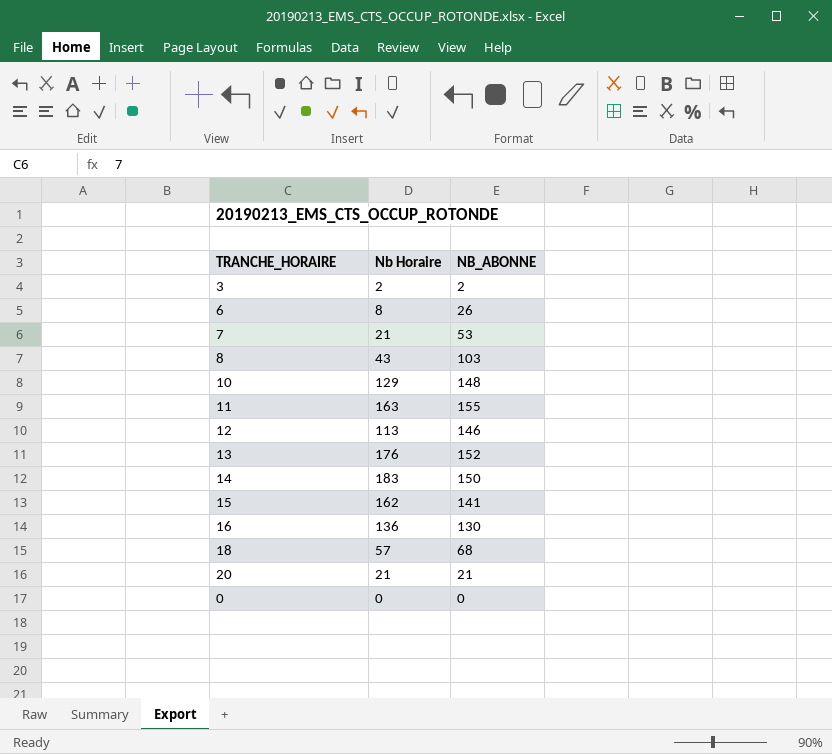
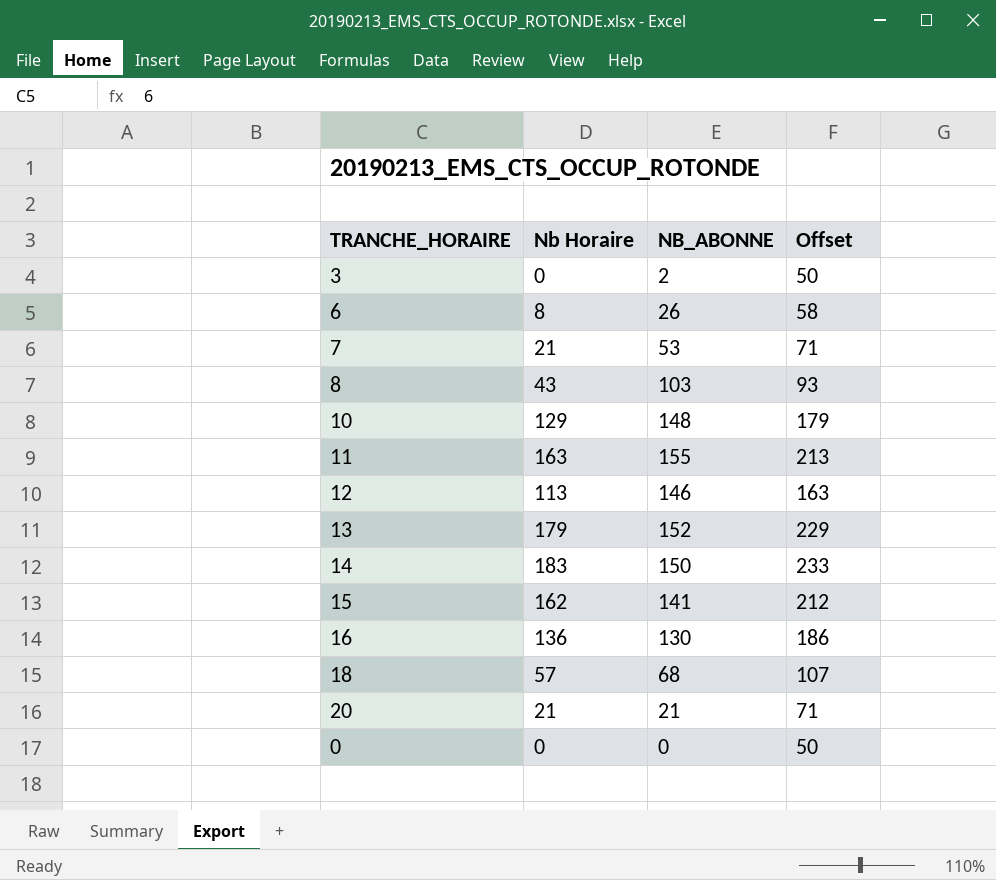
column Offset | formula: none -> [Nb Horaire] + 50
3 | Nb Horaire: 2 -> 0
13 | Nb Horaire: 176 -> 179

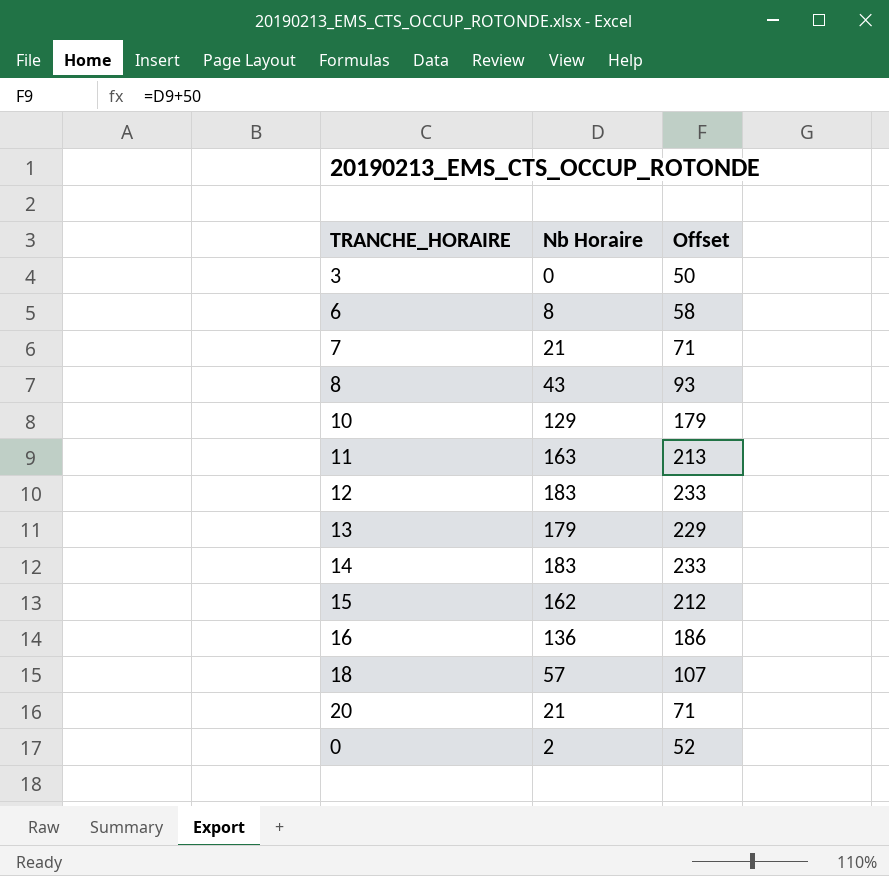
column NB_ABONNE | position: 3 -> none
12 | Nb Horaire: 113 -> 183
12 | Offset: 163 -> 233
0 | Nb Horaire: 0 -> 2
0 | Offset: 50 -> 52

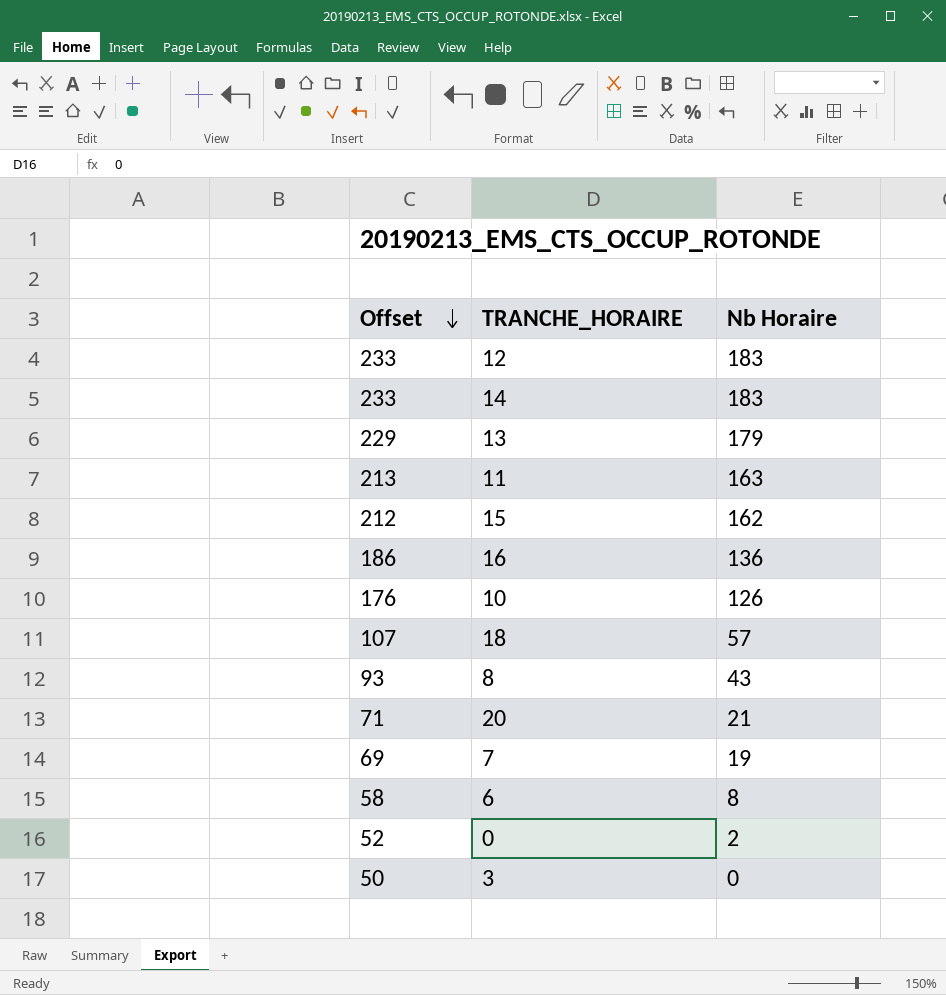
row order: none -> Offset descending
column Offset | position: 3 -> 1
10 | Offset: 179 -> 176
10 | Nb Horaire: 129 -> 126
7 | Offset: 71 -> 69
7 | Nb Horaire: 21 -> 19

